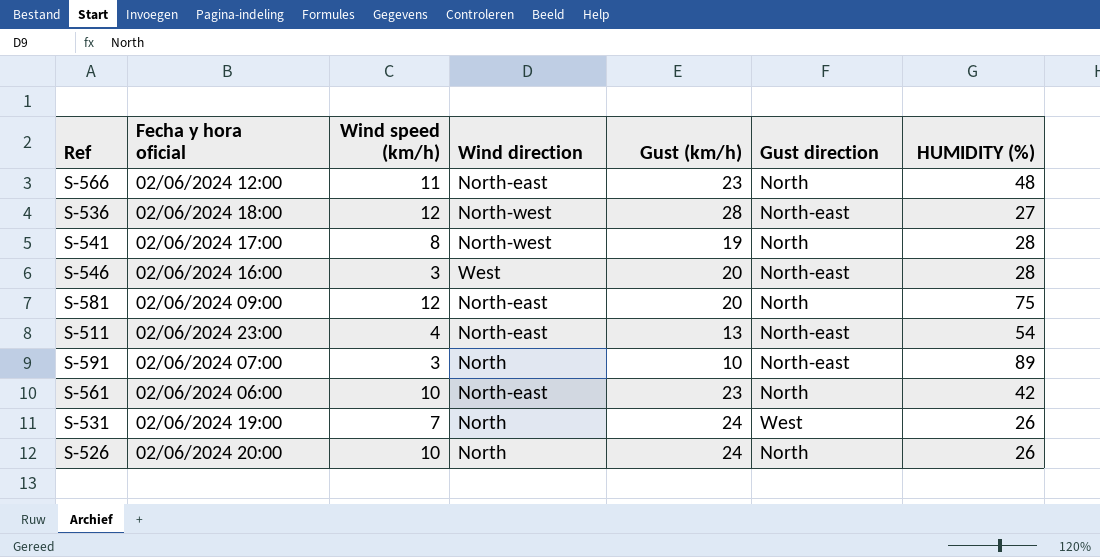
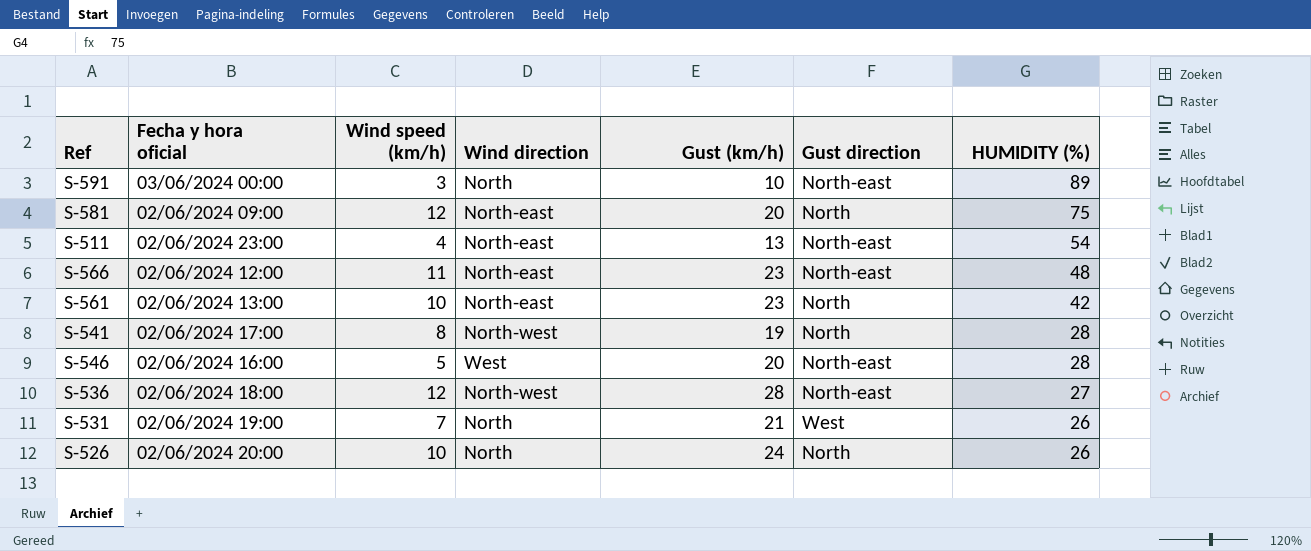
row order: none -> HUMIDITY (%) descending
S-591 | Fecha y hora oficial: 02/06/2024 07:00 -> 03/06/2024 00:00
S-566 | Gust direction: North -> North-east
S-561 | Fecha y hora oficial: 02/06/2024 06:00 -> 02/06/2024 13:00
S-546 | Wind speed (km/h): 3 -> 5
S-531 | Gust (km/h): 24 -> 21

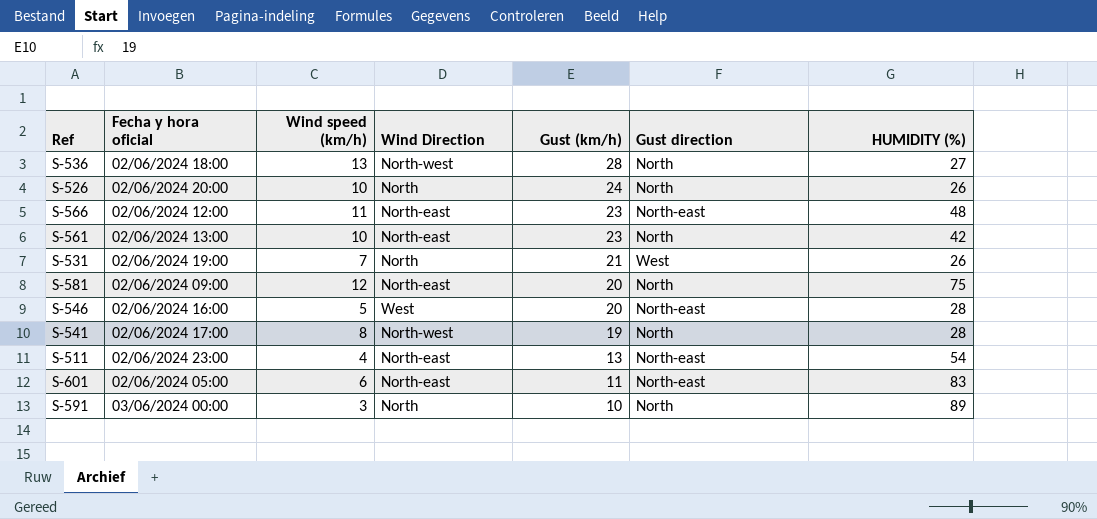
row order: HUMIDITY (%) descending -> Gust (km/h) descending
column name: Wind direction -> Wind Direction
S-536 | Wind speed (km/h): 12 -> 13
S-536 | Gust direction: North-east -> North
row S-601: none -> 02/06/2024 05:00 | 6 | North-east | 11 | North-east | 83
S-591 | Gust direction: North-east -> North

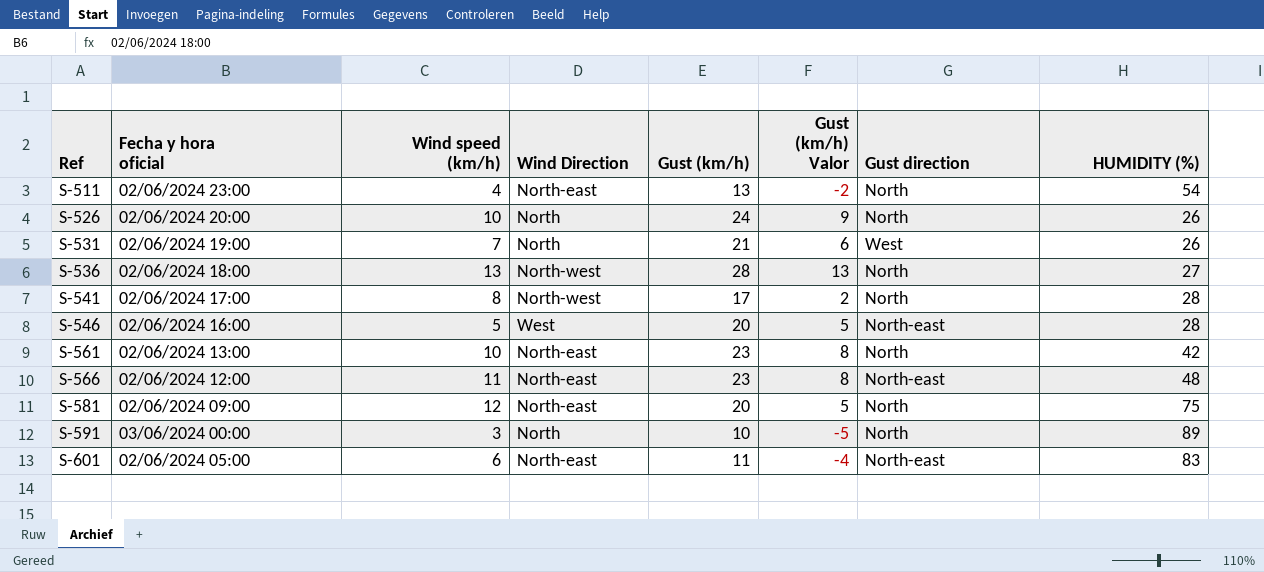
row order: Gust (km/h) descending -> Ref ascending
column Gust (km/h) Valor | formula: none -> [Gust (km/h)] - 15
S-511 | Gust direction: North-east -> North
S-541 | Gust (km/h): 19 -> 17

